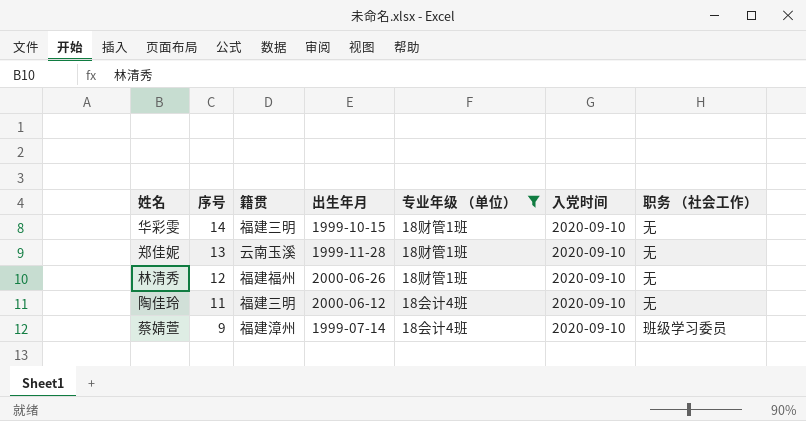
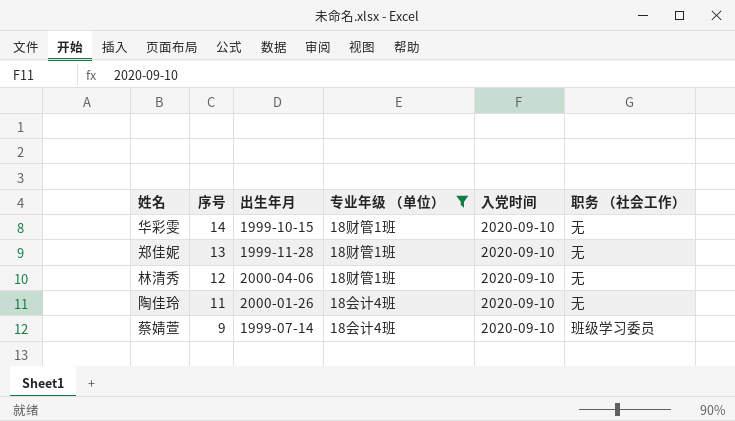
column 籍贯 | position: 3 -> none
林清秀 | 出生年月: 2000-06-26 -> 2000-04-06
陶佳玲 | 出生年月: 2000-06-12 -> 2000-01-26

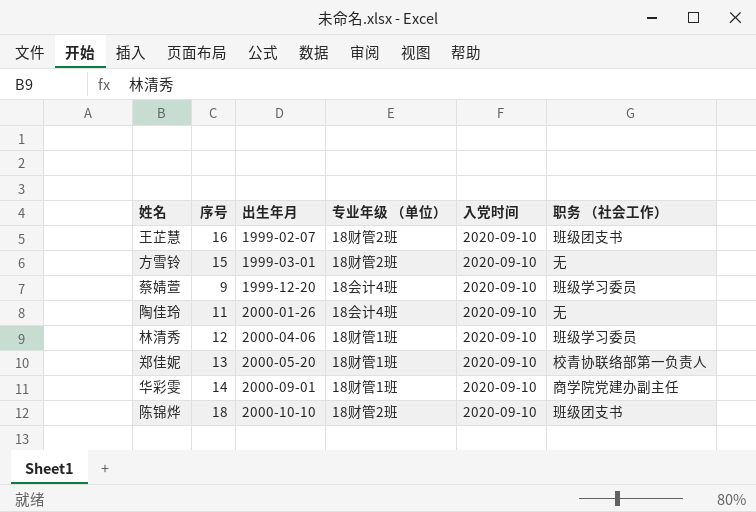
filter: 专业年级 （单位） != 18财管2班 -> none
row order: 序号 descending -> 出生年月 ascending
蔡婧萱 | 出生年月: 1999-07-14 -> 1999-12-20
林清秀 | 职务 （社会工作）: 无 -> 班级学习委员
郑佳妮 | 出生年月: 1999-11-28 -> 2000-05-20
郑佳妮 | 职务 （社会工作）: 无 -> 校青协联络部第一负责人
华彩雯 | 出生年月: 1999-10-15 -> 2000-09-01
华彩雯 | 职务 （社会工作）: 无 -> 商学院党建办副主任

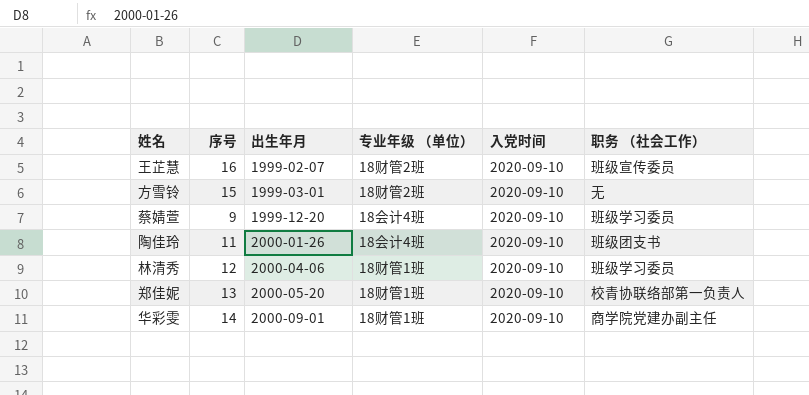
row 陈锦烨: 18 | 2000-10-10 | 18财管2班 | 2020-09-10 | 班级团支书 -> none
王芷慧 | 职务 （社会工作）: 班级团支书 -> 班级宣传委员
陶佳玲 | 职务 （社会工作）: 无 -> 班级团支书

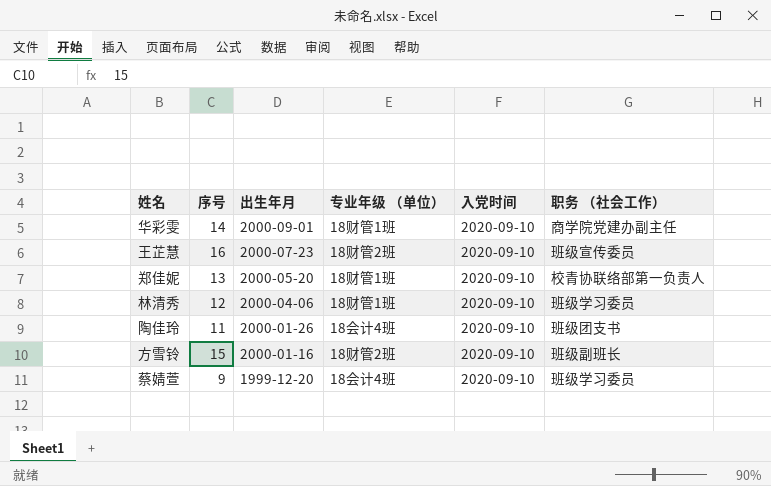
row order: 出生年月 ascending -> 出生年月 descending
王芷慧 | 出生年月: 1999-02-07 -> 2000-07-23
方雪铃 | 出生年月: 1999-03-01 -> 2000-01-16
方雪铃 | 职务 （社会工作）: 无 -> 班级副班长

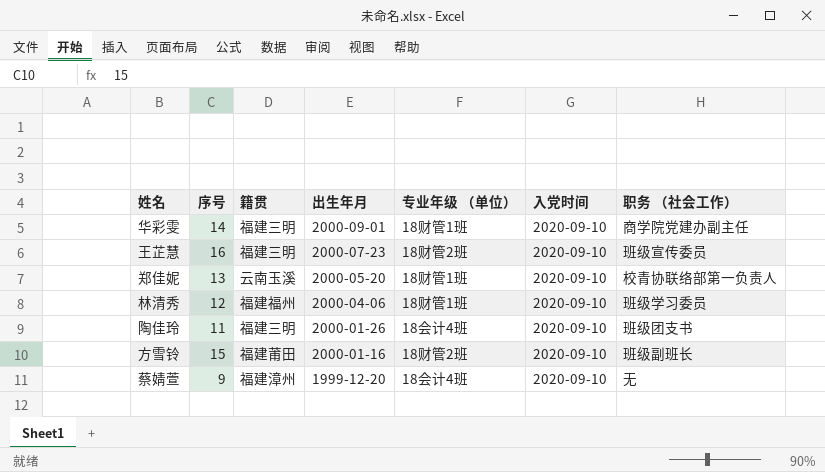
column 籍贯 | position: none -> 3
蔡婧萱 | 职务 （社会工作）: 班级学习委员 -> 无

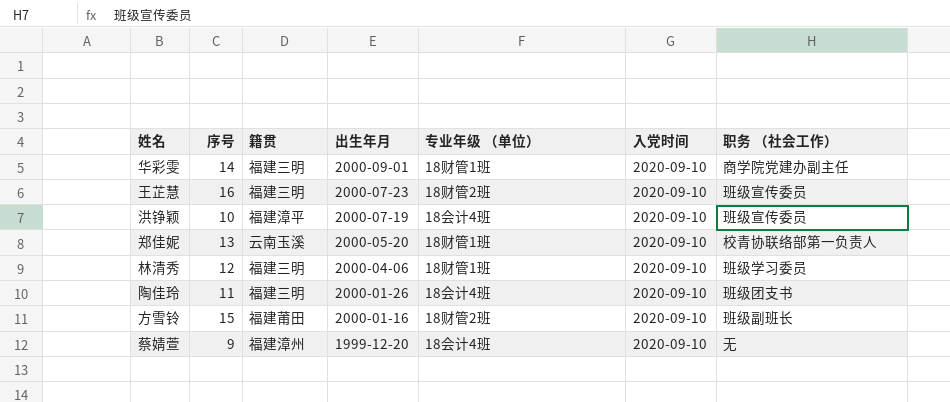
row 洪铮颖: none -> 10 | 福建漳平 | 2000-07-19 | 18会计4班 | 2020-09-10 | 班级宣传委员
林清秀 | 籍贯: 福建福州 -> 福建三明

